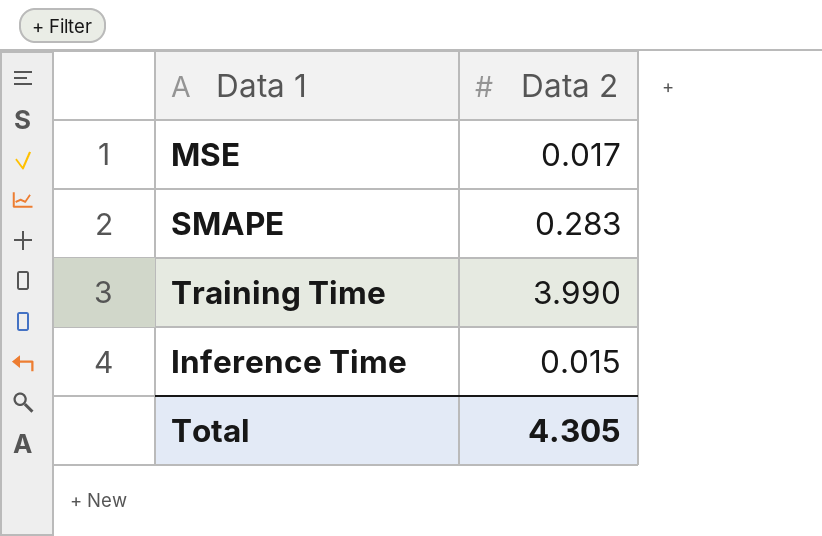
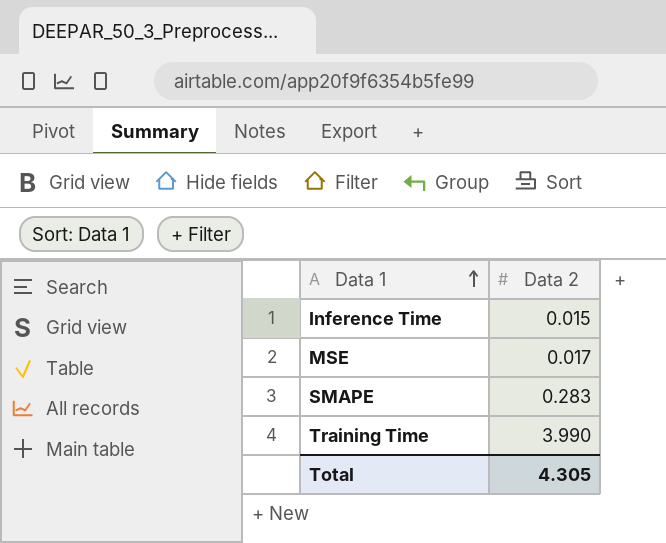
row order: none -> Data 1 ascending

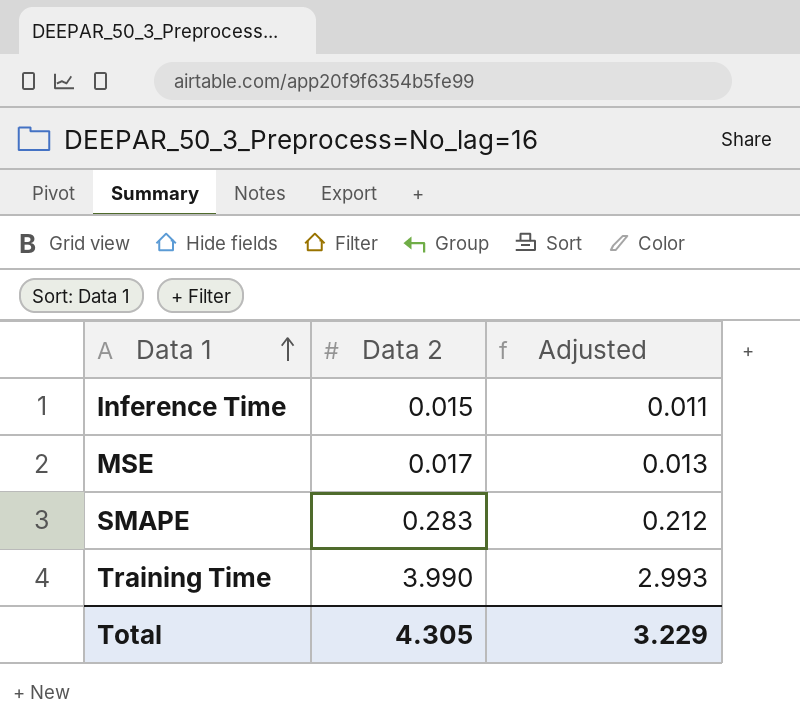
column Adjusted | formula: none -> [Data 2] * 0.75

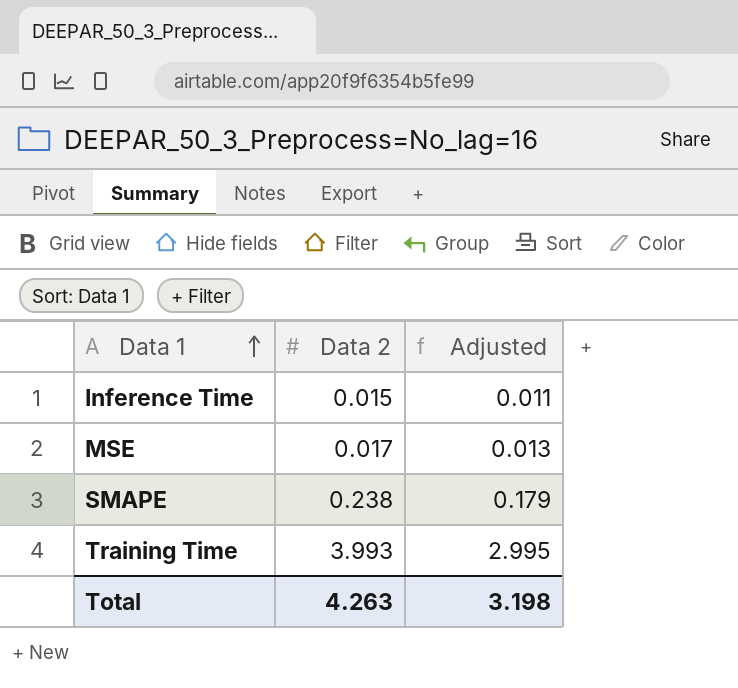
SMAPE | Data 2: 0.283 -> 0.238
SMAPE | Adjusted: 0.212 -> 0.179
Training Time | Data 2: 3.990 -> 3.993
Training Time | Adjusted: 2.993 -> 2.995
Total | Data 2: 4.305 -> 4.263
Total | Adjusted: 3.229 -> 3.198

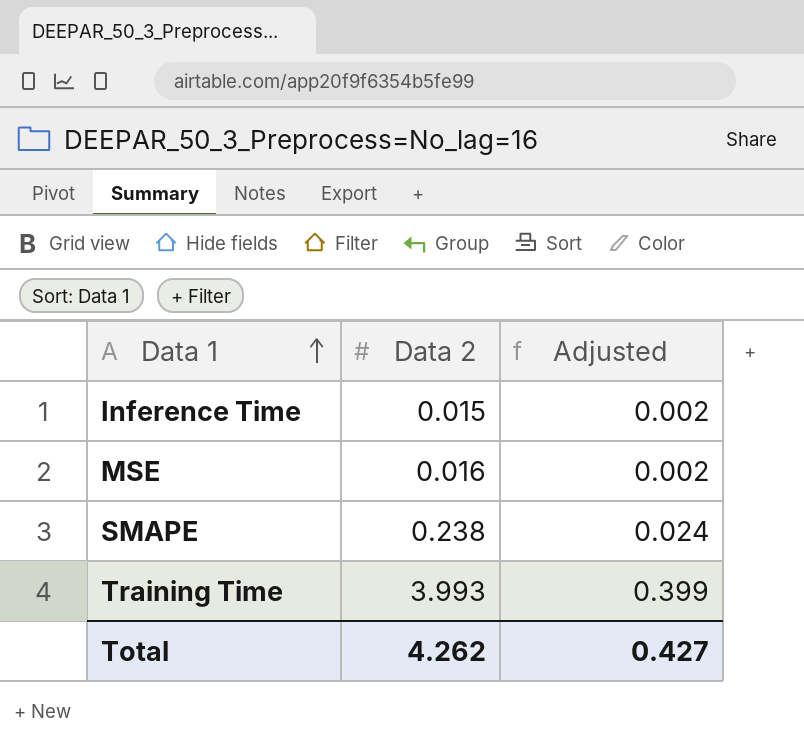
column Adjusted | formula: [Data 2] * 0.75 -> [Data 2] * 0.1
MSE | Data 2: 0.017 -> 0.016
Total | Data 2: 4.263 -> 4.262
Total | Adjusted: 3.198 -> 0.427

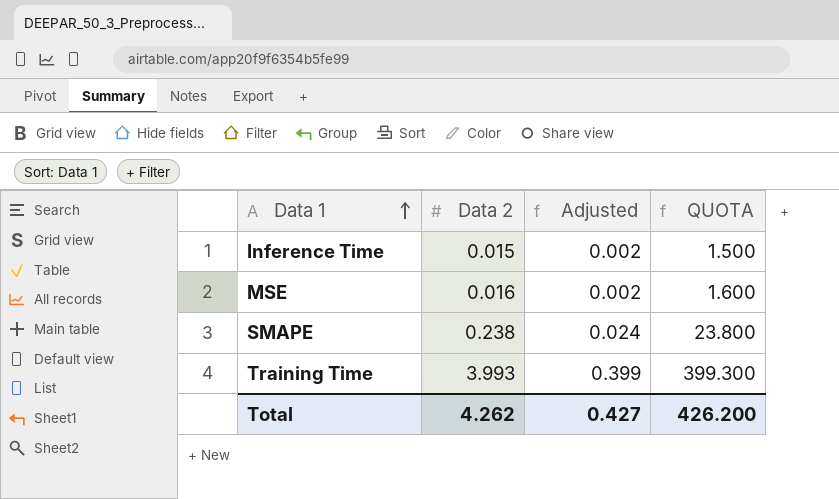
column QUOTA | formula: none -> [Data 2] * 100

